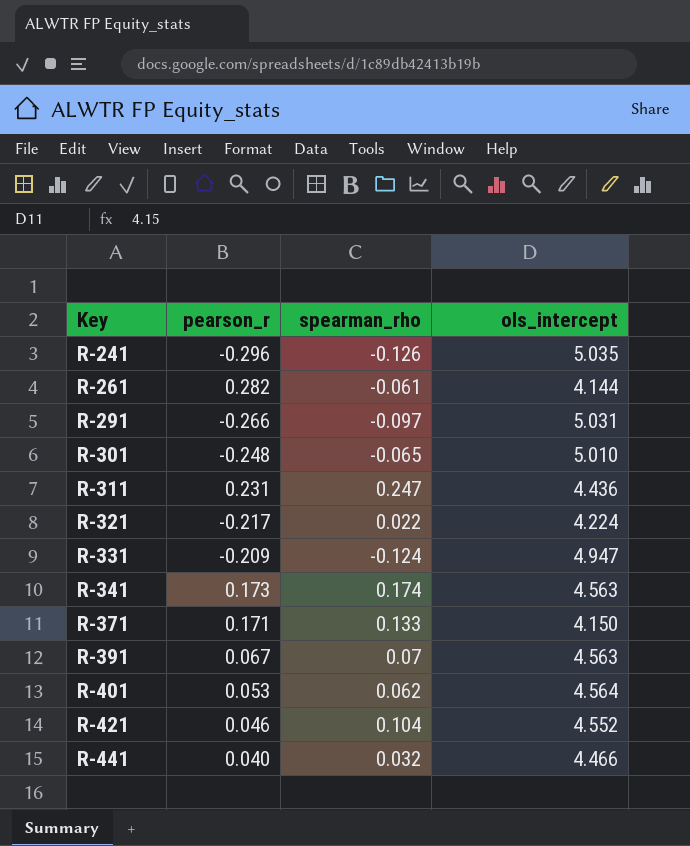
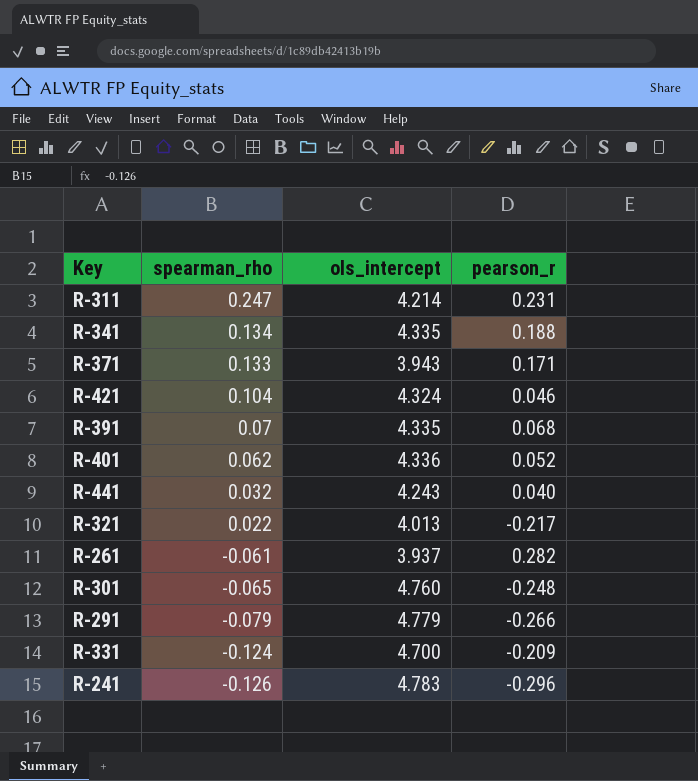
row order: Key ascending -> spearman_rho descending
column pearson_r | position: 2 -> 4
R-311 | ols_intercept: 4.436 -> 4.214
R-341 | spearman_rho: 0.174 -> 0.134
R-341 | ols_intercept: 4.563 -> 4.335
R-341 | pearson_r: 0.173 -> 0.188
R-371 | ols_intercept: 4.150 -> 3.943
R-421 | ols_intercept: 4.552 -> 4.324
R-391 | ols_intercept: 4.563 -> 4.335
R-391 | pearson_r: 0.067 -> 0.068
R-401 | ols_intercept: 4.564 -> 4.336
R-401 | pearson_r: 0.053 -> 0.052
R-441 | ols_intercept: 4.466 -> 4.243
R-321 | ols_intercept: 4.224 -> 4.013
R-261 | ols_intercept: 4.144 -> 3.937
R-301 | ols_intercept: 5.010 -> 4.760
R-291 | spearman_rho: -0.097 -> -0.079
R-291 | ols_intercept: 5.031 -> 4.779
R-331 | ols_intercept: 4.947 -> 4.700
R-241 | ols_intercept: 5.035 -> 4.783

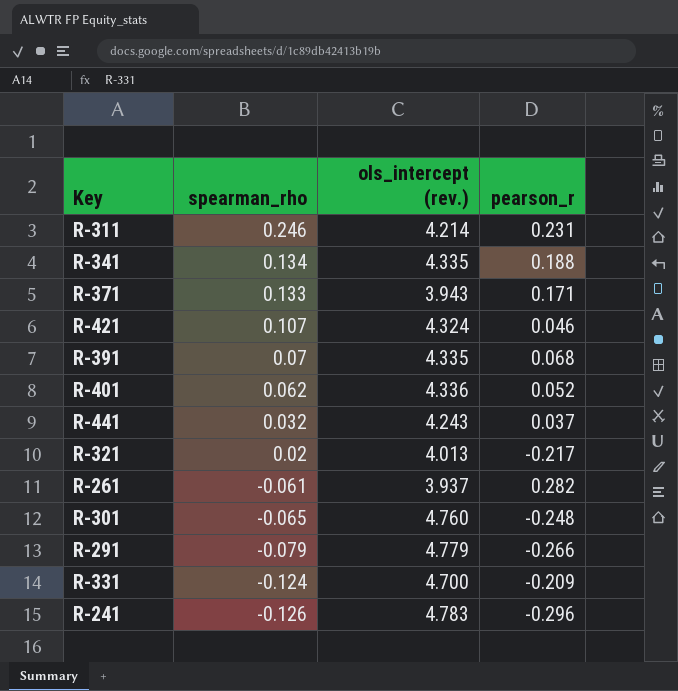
column name: ols_intercept -> ols_intercept (rev.)
R-311 | spearman_rho: 0.247 -> 0.246
R-421 | spearman_rho: 0.104 -> 0.107
R-441 | pearson_r: 0.040 -> 0.037
R-321 | spearman_rho: 0.022 -> 0.02

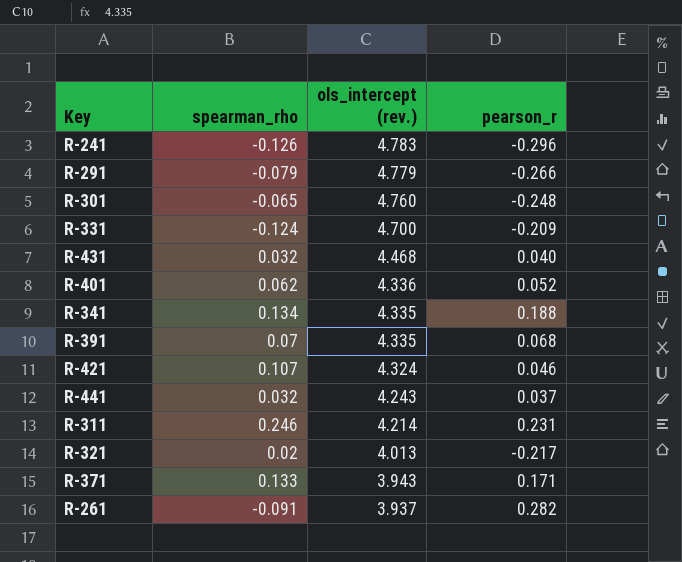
row order: spearman_rho descending -> ols_intercept (rev.) descending
row R-431: none -> 0.032 | 4.468 | 0.040
R-261 | spearman_rho: -0.061 -> -0.091

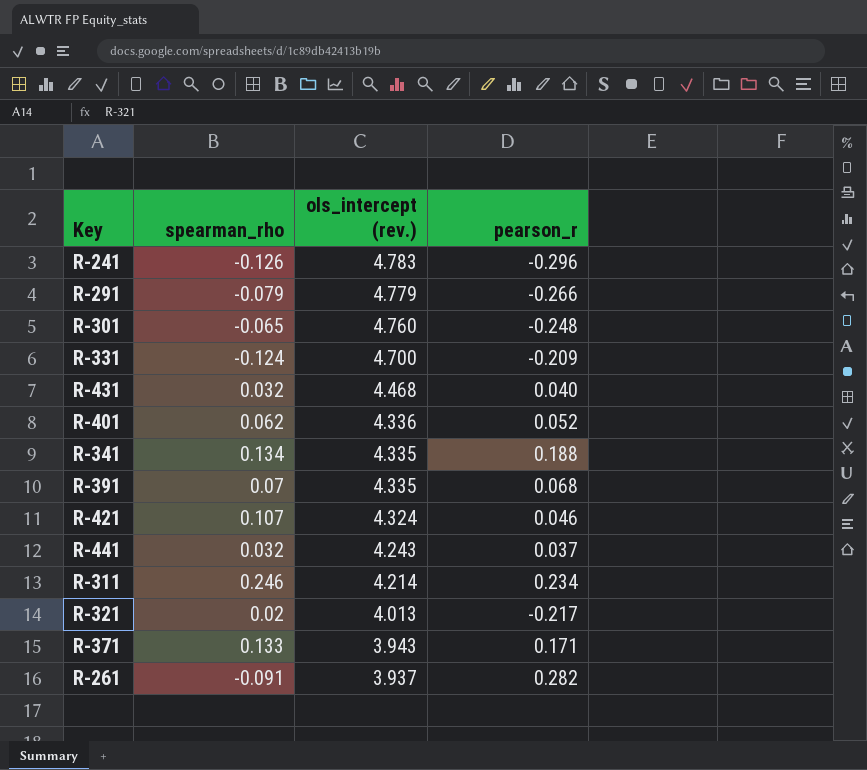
R-311 | pearson_r: 0.231 -> 0.234

